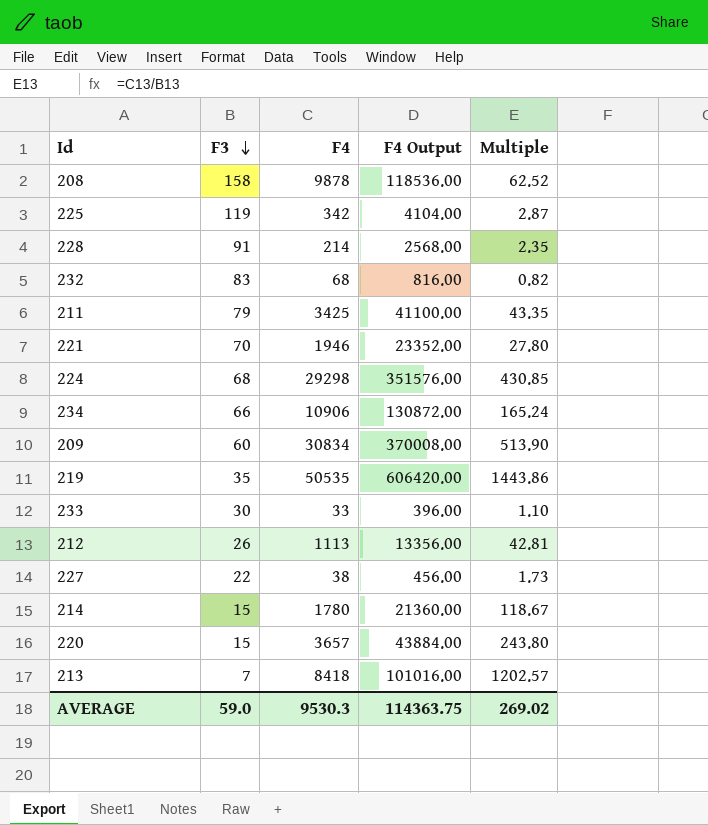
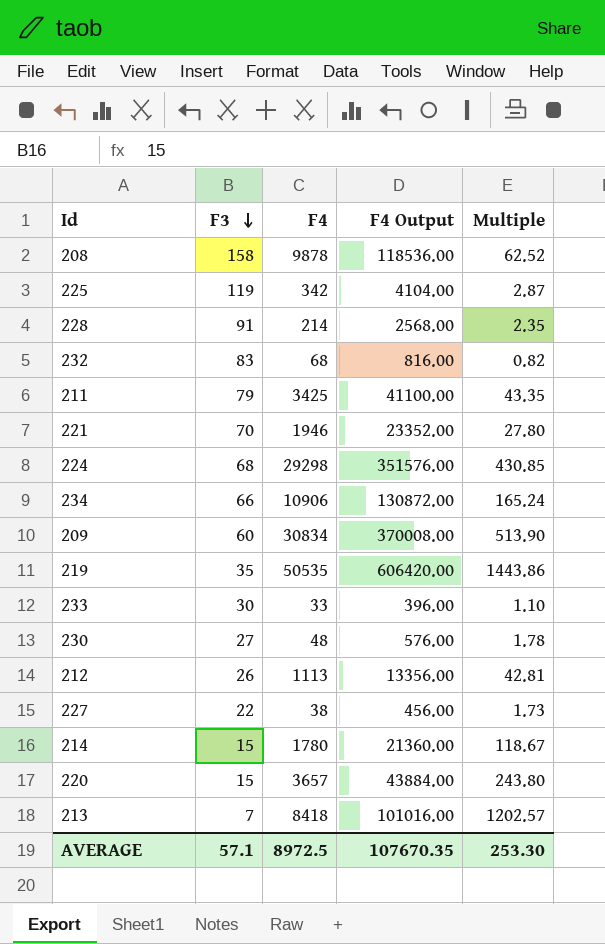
row 230: none -> 27 | 48 | 576.00 | 1.78
AVERAGE | F3: 59.0 -> 57.1
AVERAGE | F4: 9530.3 -> 8972.5
AVERAGE | F4 Output: 114363.75 -> 107670.35
AVERAGE | Multiple: 269.02 -> 253.30

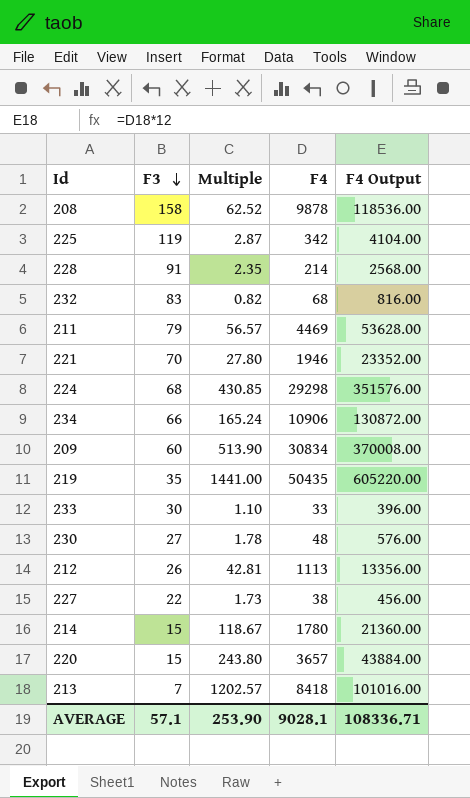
column Multiple | position: 5 -> 3
211 | Multiple: 43.35 -> 56.57
211 | F4: 3425 -> 4469
211 | F4 Output: 41100.00 -> 53628.00
219 | Multiple: 1443.86 -> 1441.00
219 | F4: 50535 -> 50435
219 | F4 Output: 606420.00 -> 605220.00
AVERAGE | Multiple: 253.30 -> 253.90
AVERAGE | F4: 8972.5 -> 9028.1
AVERAGE | F4 Output: 107670.35 -> 108336.71

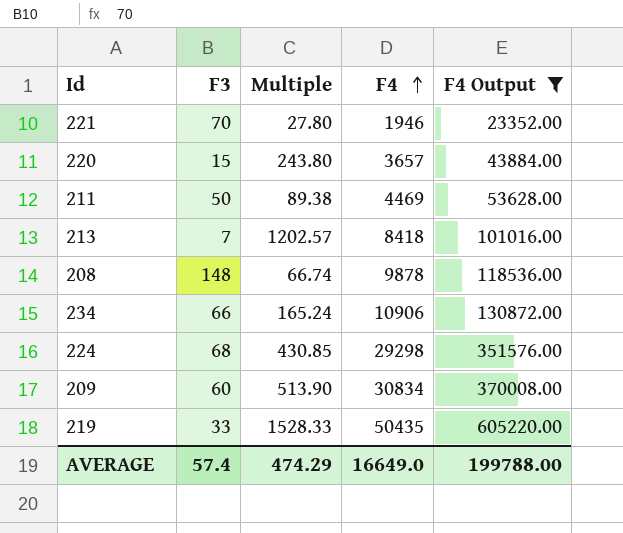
filter: none -> F4 Output >= 23352.00
row order: F3 descending -> F4 ascending
211 | F3: 79 -> 50
211 | Multiple: 56.57 -> 89.38
208 | F3: 158 -> 148
208 | Multiple: 62.52 -> 66.74
219 | F3: 35 -> 33
219 | Multiple: 1441.00 -> 1528.33
AVERAGE | F3: 57.1 -> 57.4
AVERAGE | Multiple: 253.90 -> 474.29
AVERAGE | F4: 9028.1 -> 16649.0
AVERAGE | F4 Output: 108336.71 -> 199788.00

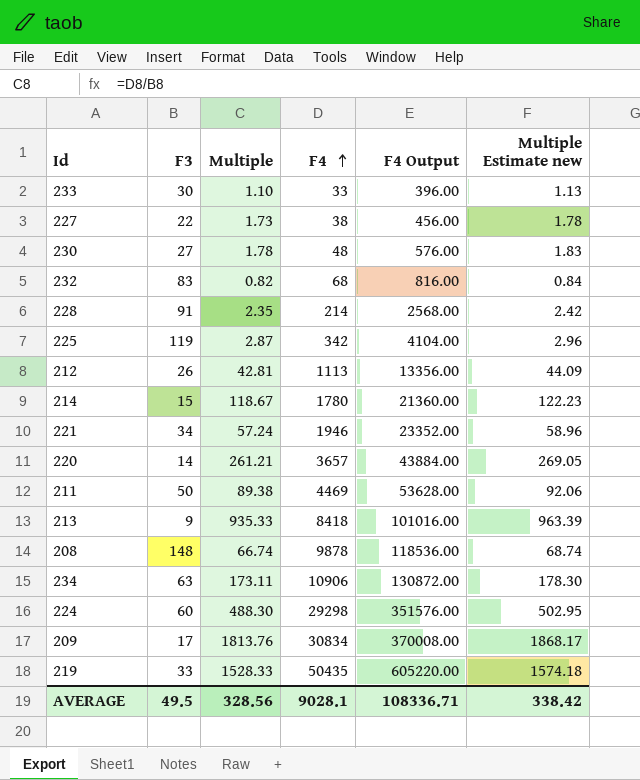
filter: F4 Output >= 23352.00 -> none
column Multiple Estimate new | formula: none -> [Multiple] * 1.03
221 | F3: 70 -> 34
221 | Multiple: 27.80 -> 57.24
220 | F3: 15 -> 14
220 | Multiple: 243.80 -> 261.21
213 | F3: 7 -> 9
213 | Multiple: 1202.57 -> 935.33
234 | F3: 66 -> 63
234 | Multiple: 165.24 -> 173.11
224 | F3: 68 -> 60
224 | Multiple: 430.85 -> 488.30
209 | F3: 60 -> 17
209 | Multiple: 513.90 -> 1813.76
AVERAGE | F3: 57.4 -> 49.5
AVERAGE | Multiple: 474.29 -> 328.56
AVERAGE | F4: 16649.0 -> 9028.1
AVERAGE | F4 Output: 199788.00 -> 108336.71

